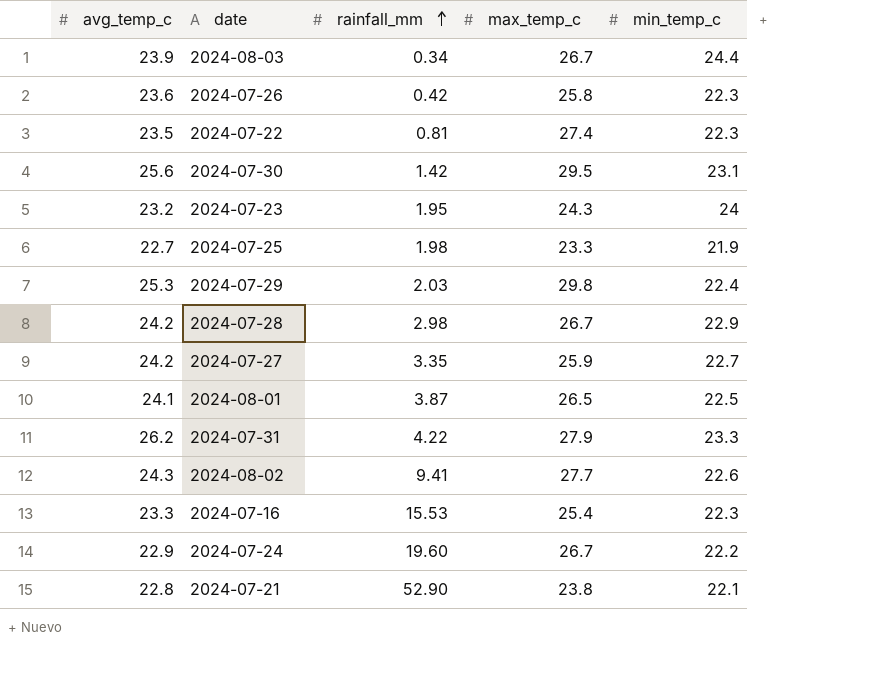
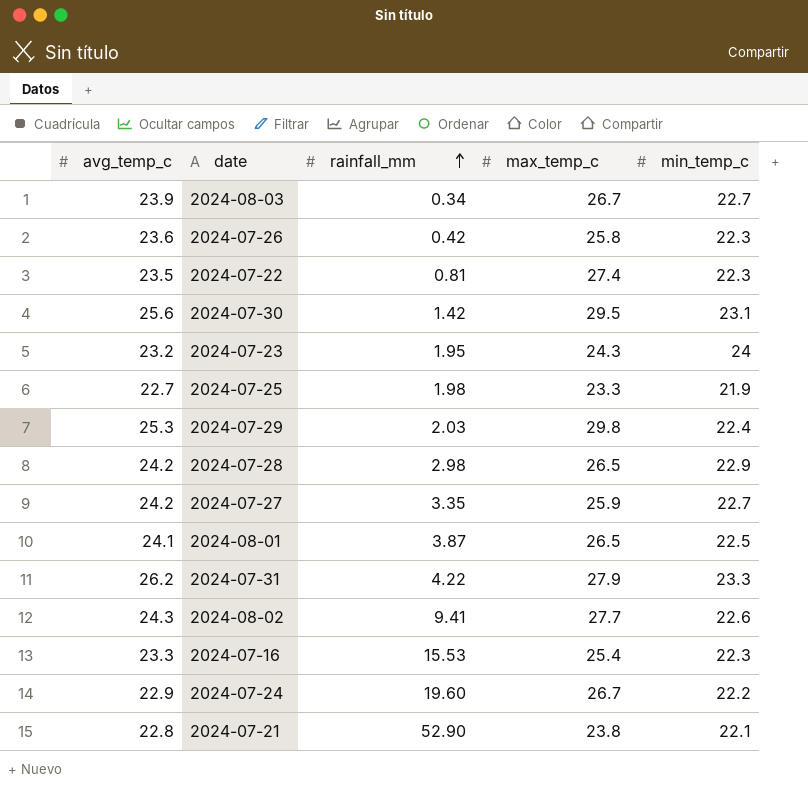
2024-08-03 | min_temp_c: 24.4 -> 22.7
2024-07-28 | max_temp_c: 26.7 -> 26.5

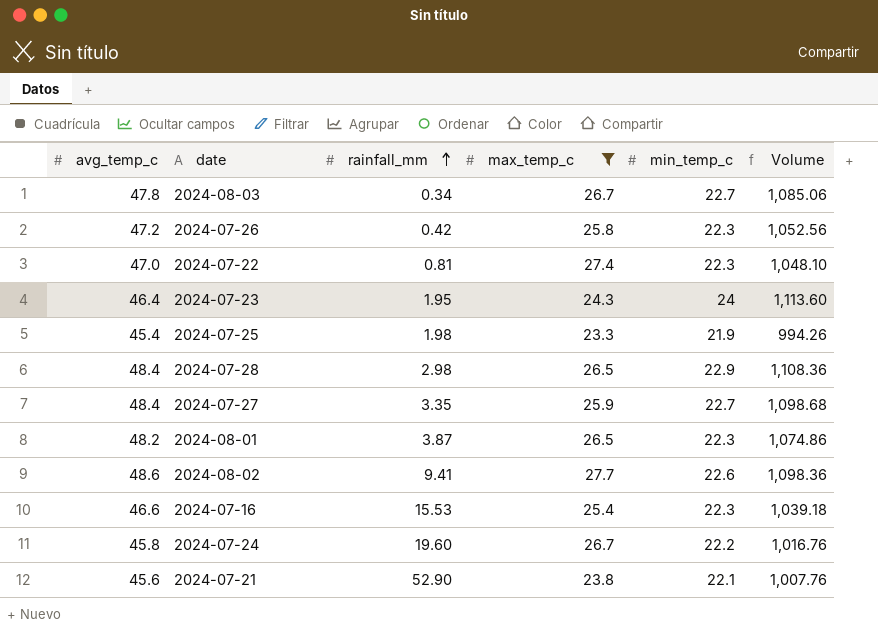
filter: none -> max_temp_c <= 27.7
column Volume | formula: none -> [avg_temp_c] * [min_temp_c]
2024-08-03 | avg_temp_c: 23.9 -> 47.8
2024-07-26 | avg_temp_c: 23.6 -> 47.2
2024-07-22 | avg_temp_c: 23.5 -> 47.0
2024-07-23 | avg_temp_c: 23.2 -> 46.4
2024-07-25 | avg_temp_c: 22.7 -> 45.4
2024-07-28 | avg_temp_c: 24.2 -> 48.4
2024-07-27 | avg_temp_c: 24.2 -> 48.4
2024-08-01 | avg_temp_c: 24.1 -> 48.2
2024-08-01 | min_temp_c: 22.5 -> 22.3
2024-08-02 | avg_temp_c: 24.3 -> 48.6
2024-07-16 | avg_temp_c: 23.3 -> 46.6
2024-07-24 | avg_temp_c: 22.9 -> 45.8
2024-07-21 | avg_temp_c: 22.8 -> 45.6

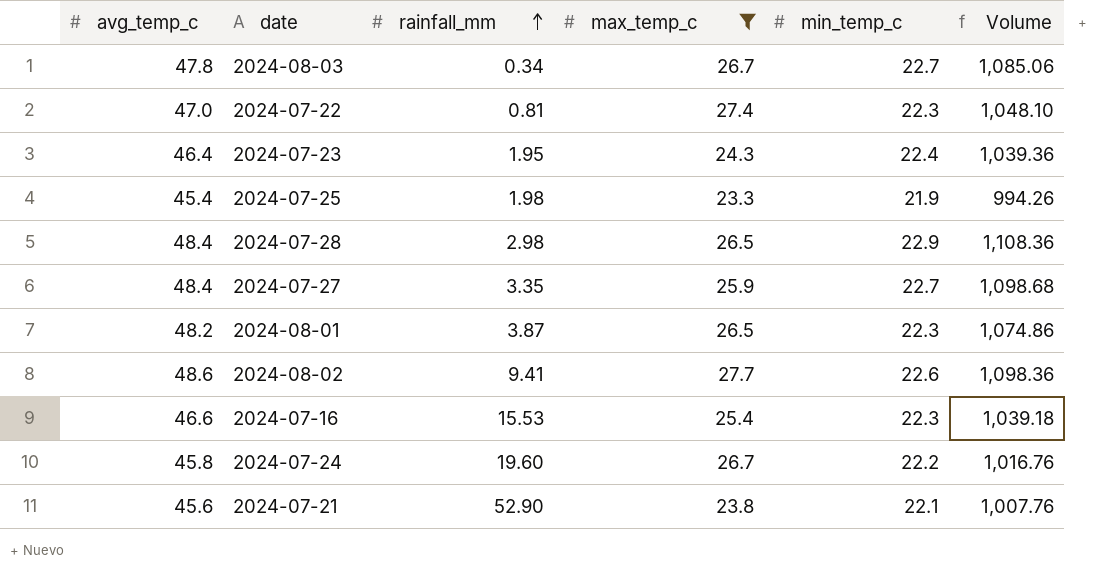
row 2024-07-26: 47.2 | 0.42 | 25.8 | 22.3 | 1,052.56 -> none
2024-07-23 | min_temp_c: 24 -> 22.4
2024-07-23 | Volume: 1,113.60 -> 1,039.36

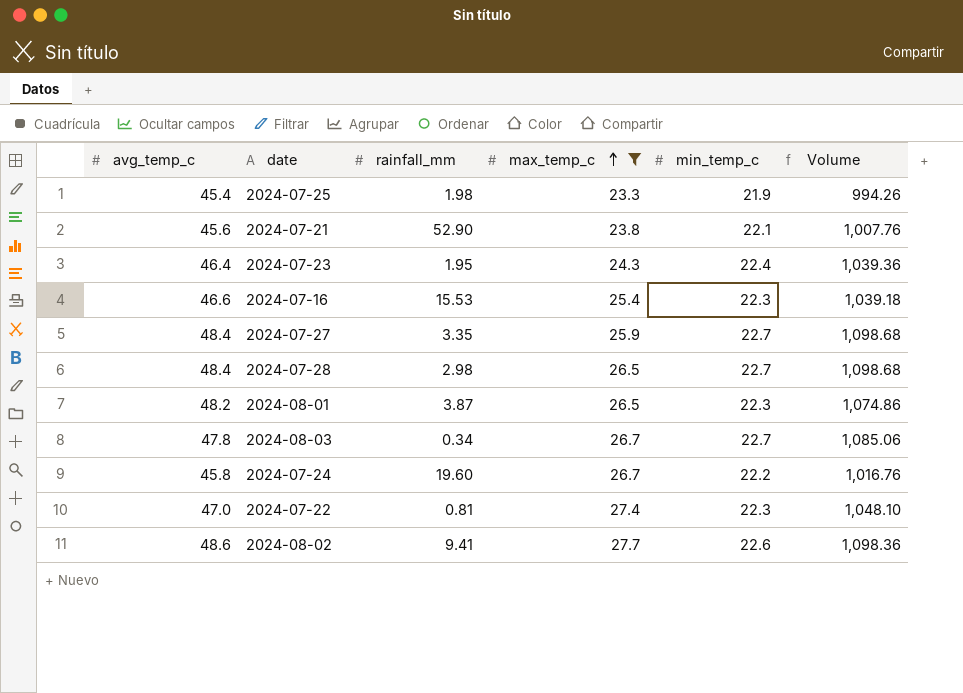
row order: rainfall_mm ascending -> max_temp_c ascending
2024-07-28 | min_temp_c: 22.9 -> 22.7
2024-07-28 | Volume: 1,108.36 -> 1,098.68

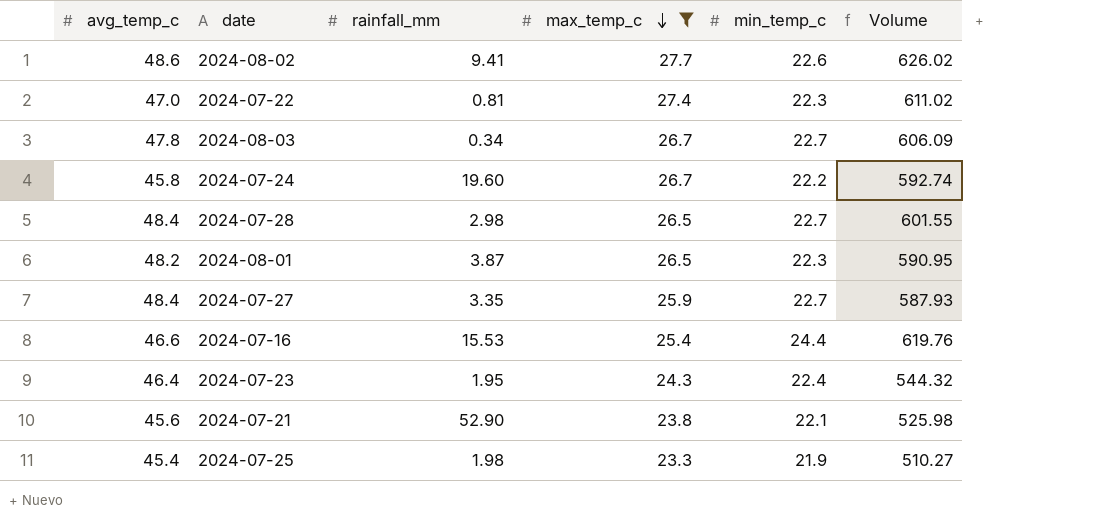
row order: max_temp_c ascending -> max_temp_c descending
column Volume | formula: [avg_temp_c] * [min_temp_c] -> [max_temp_c] * [min_temp_c]
2024-07-16 | min_temp_c: 22.3 -> 24.4

